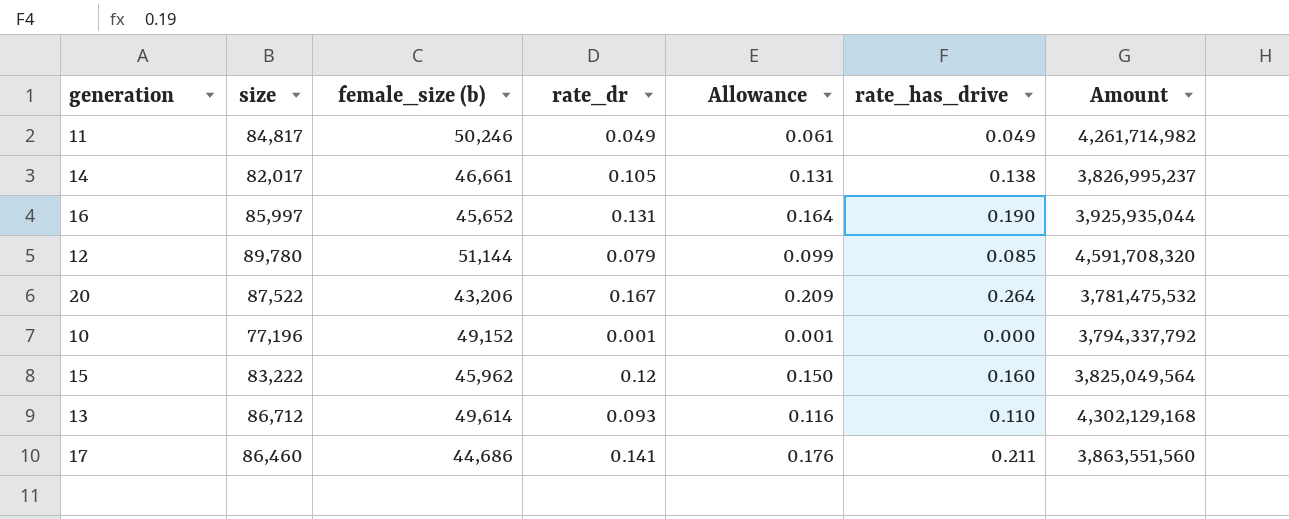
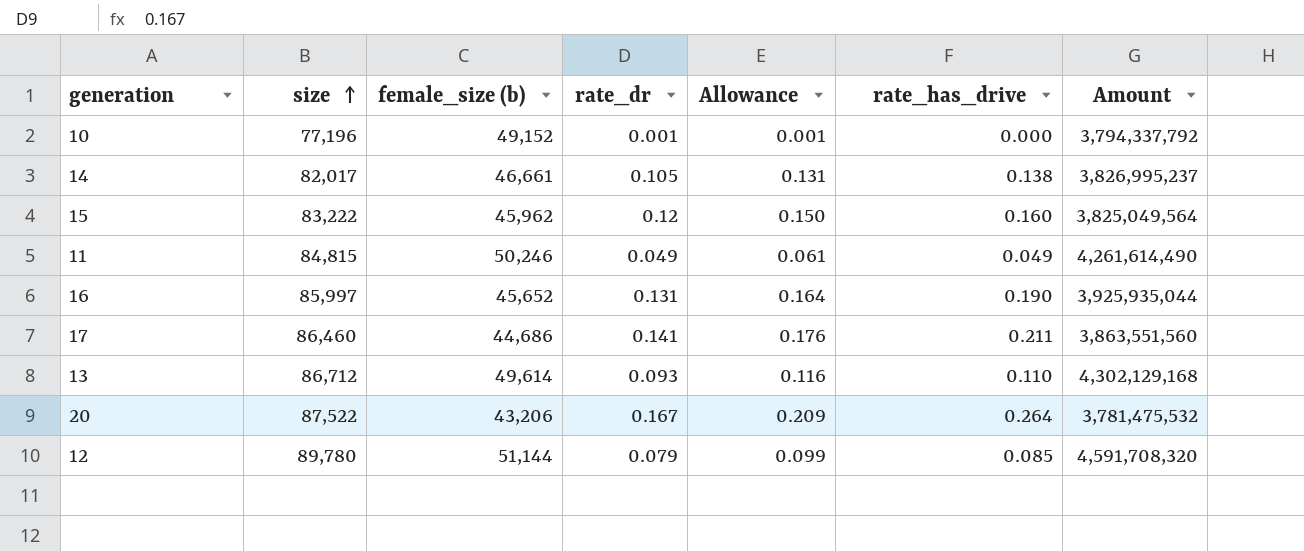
row order: none -> size ascending
11 | size: 84,817 -> 84,815
11 | Amount: 4,261,714,982 -> 4,261,614,490

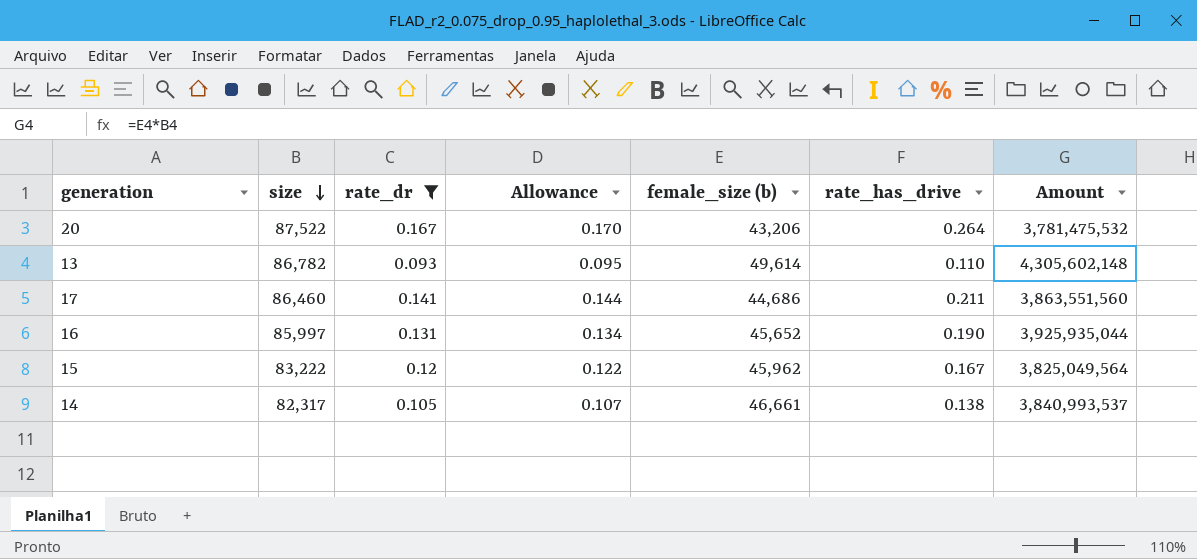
filter: none -> rate_dr >= 0.093
row order: size ascending -> size descending
column Allowance | formula: [rate_dr] * 1.25 -> [rate_dr] * 1.02
column female_size (b) | position: 3 -> 5
13 | size: 86,712 -> 86,782
13 | Amount: 4,302,129,168 -> 4,305,602,148
15 | rate_has_drive: 0.160 -> 0.167
14 | size: 82,017 -> 82,317
14 | Amount: 3,826,995,237 -> 3,840,993,537

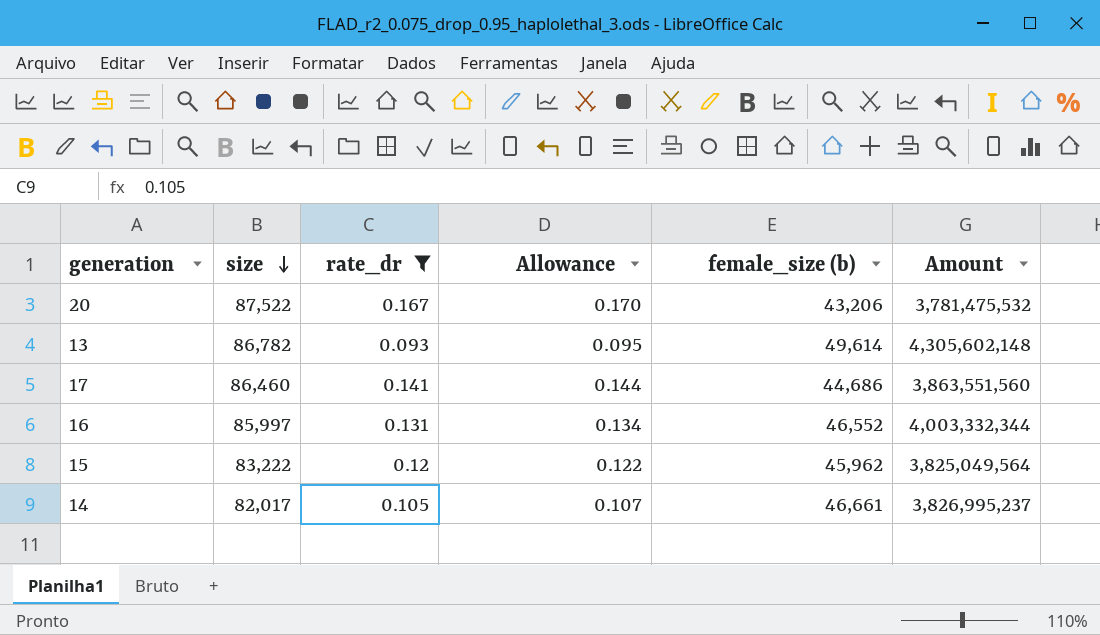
column rate_has_drive | position: 6 -> none
16 | female_size (b): 45,652 -> 46,552
16 | Amount: 3,925,935,044 -> 4,003,332,344
14 | size: 82,317 -> 82,017
14 | Amount: 3,840,993,537 -> 3,826,995,237

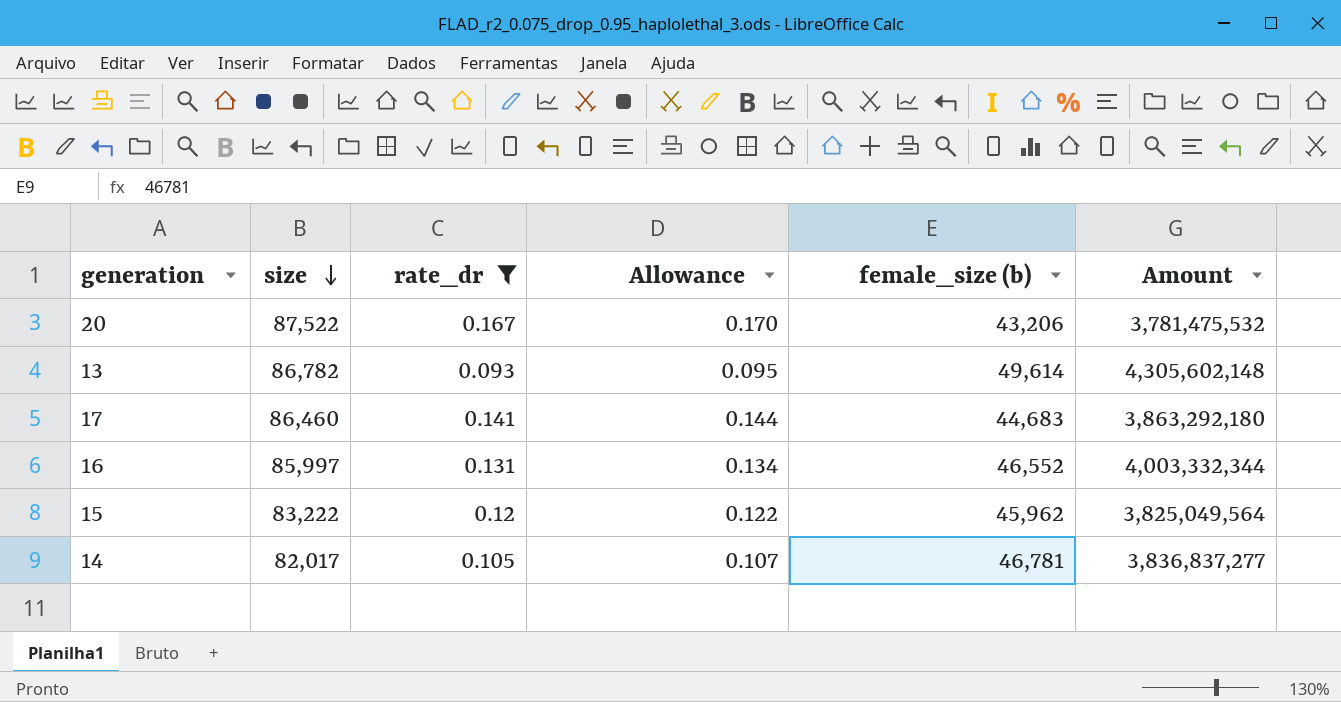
17 | female_size (b): 44,686 -> 44,683
17 | Amount: 3,863,551,560 -> 3,863,292,180
14 | female_size (b): 46,661 -> 46,781
14 | Amount: 3,826,995,237 -> 3,836,837,277

